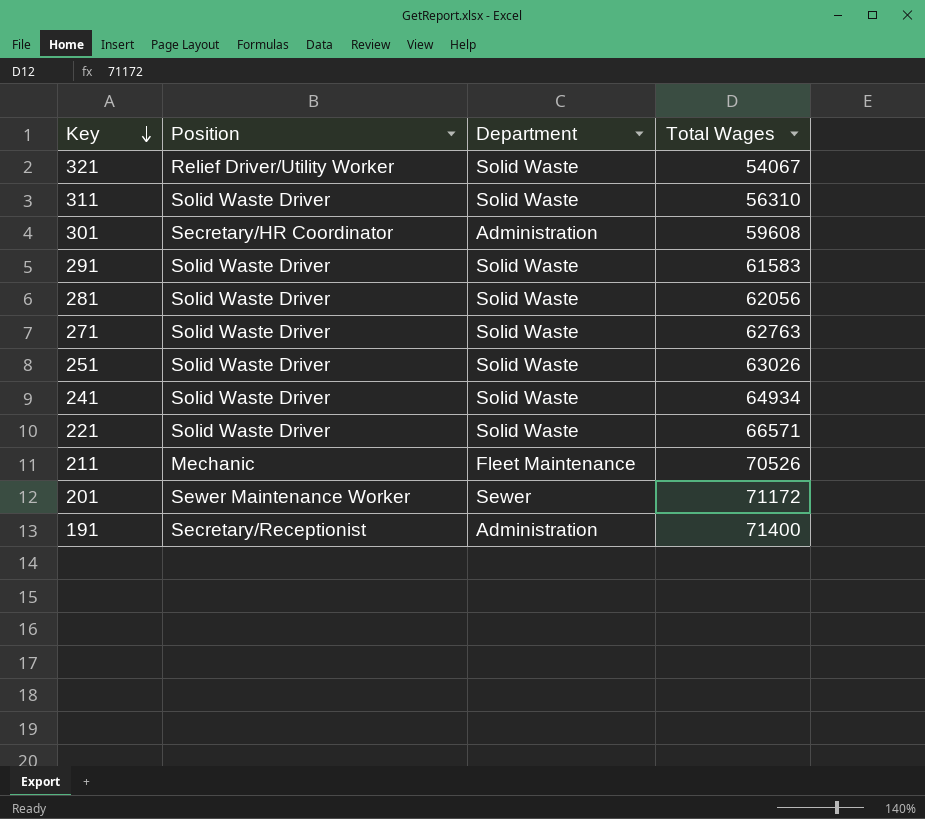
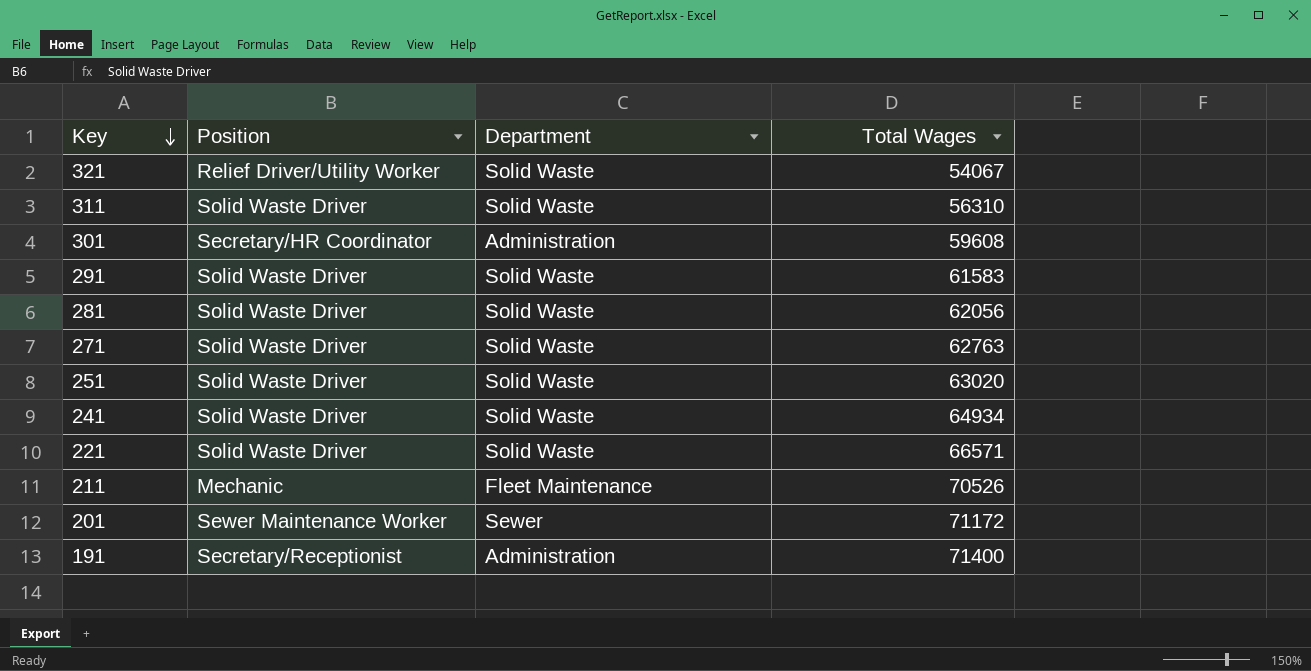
251 | Total Wages: 63026 -> 63020

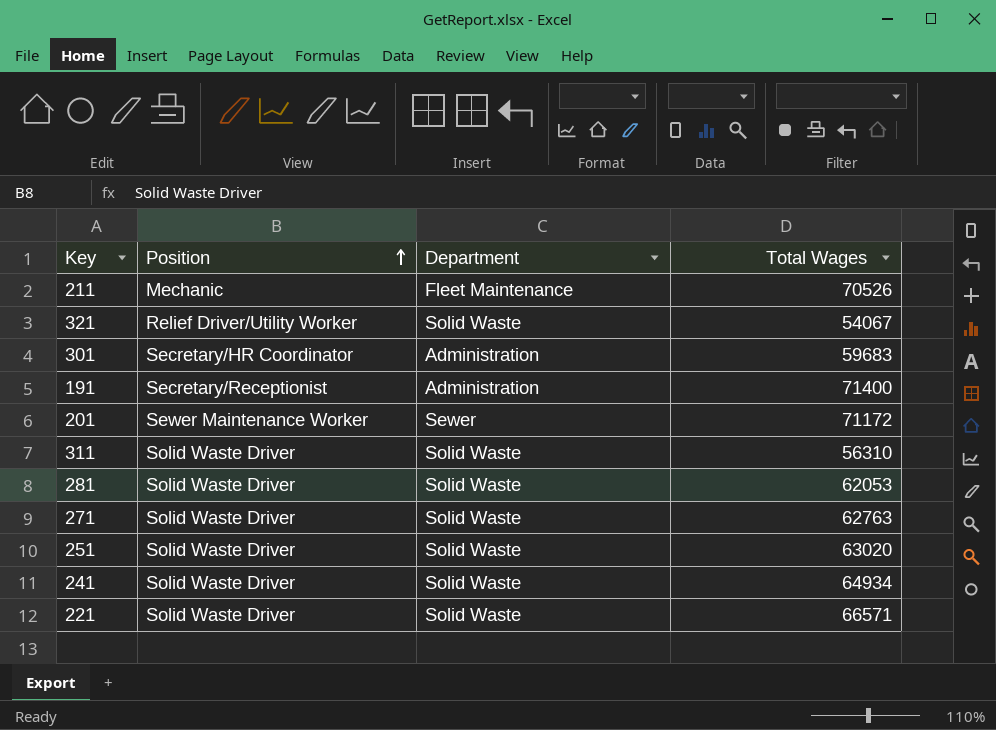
row order: Key descending -> Position ascending
row 291: Solid Waste Driver | Solid Waste | 61583 -> none
301 | Total Wages: 59608 -> 59683
281 | Total Wages: 62056 -> 62053

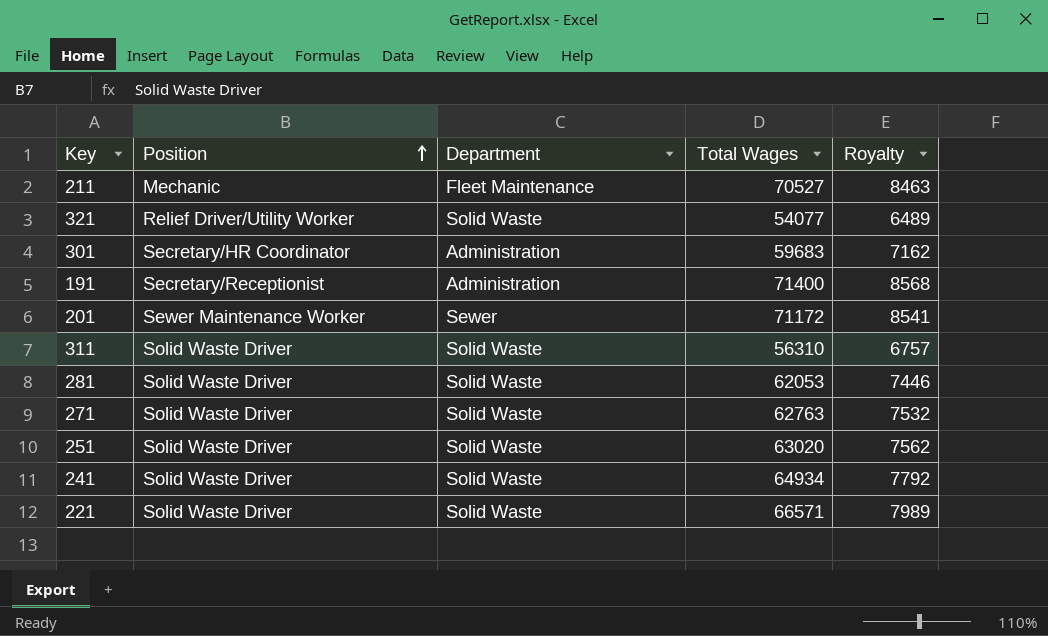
column Royalty | formula: none -> [Total Wages] * 0.12
211 | Total Wages: 70526 -> 70527
321 | Total Wages: 54067 -> 54077

